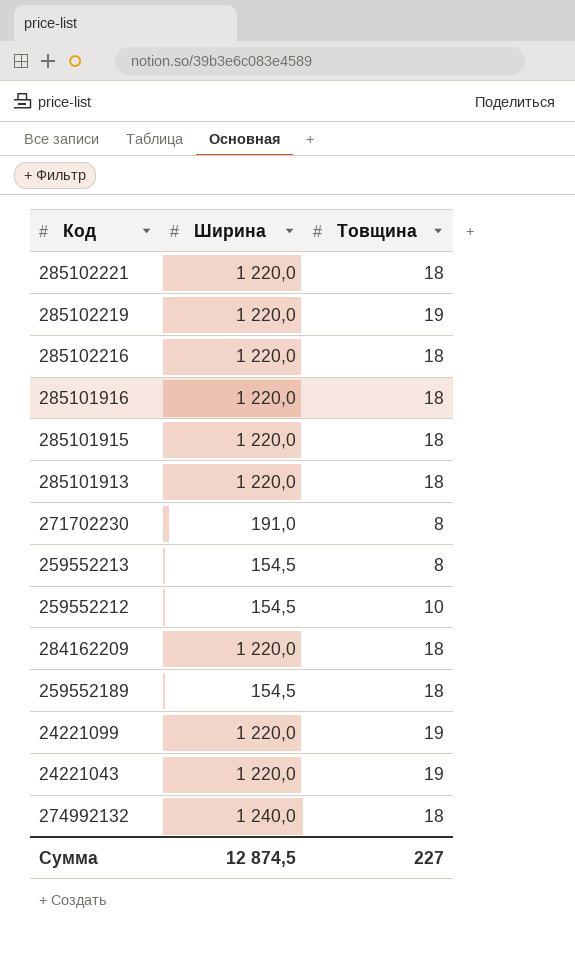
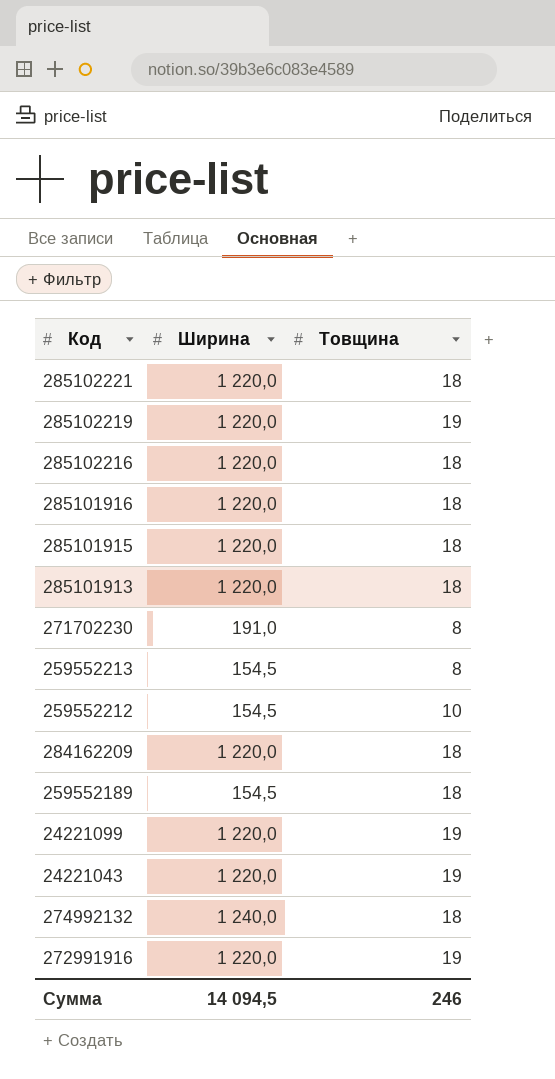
row 272991916: none -> 1 220,0 | 19
Сумма | Ширина: 12 874,5 -> 14 094,5
Сумма | Товщина: 227 -> 246

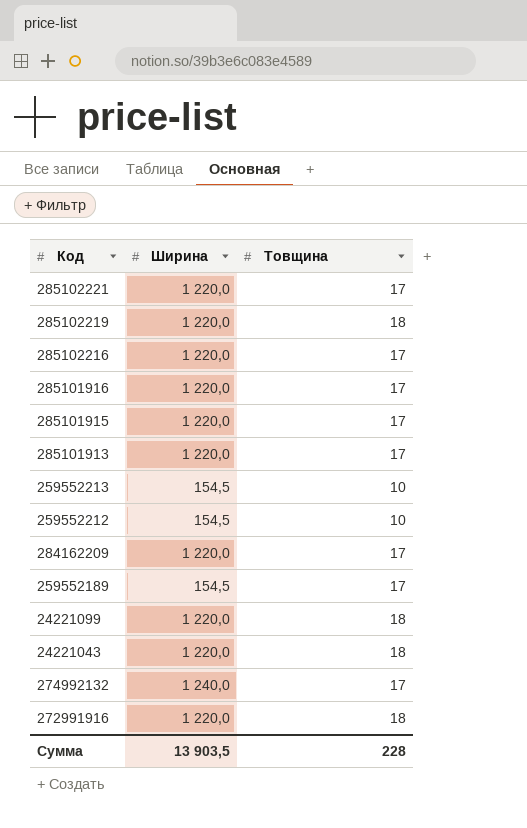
row 271702230: 191,0 | 8 -> none
285102221 | Товщина: 18 -> 17
285102219 | Товщина: 19 -> 18
285102216 | Товщина: 18 -> 17
285101916 | Товщина: 18 -> 17
285101915 | Товщина: 18 -> 17
285101913 | Товщина: 18 -> 17
259552213 | Товщина: 8 -> 10
284162209 | Товщина: 18 -> 17
259552189 | Товщина: 18 -> 17
24221099 | Товщина: 19 -> 18
24221043 | Товщина: 19 -> 18
274992132 | Товщина: 18 -> 17
272991916 | Товщина: 19 -> 18
Сумма | Ширина: 14 094,5 -> 13 903,5
Сумма | Товщина: 246 -> 228

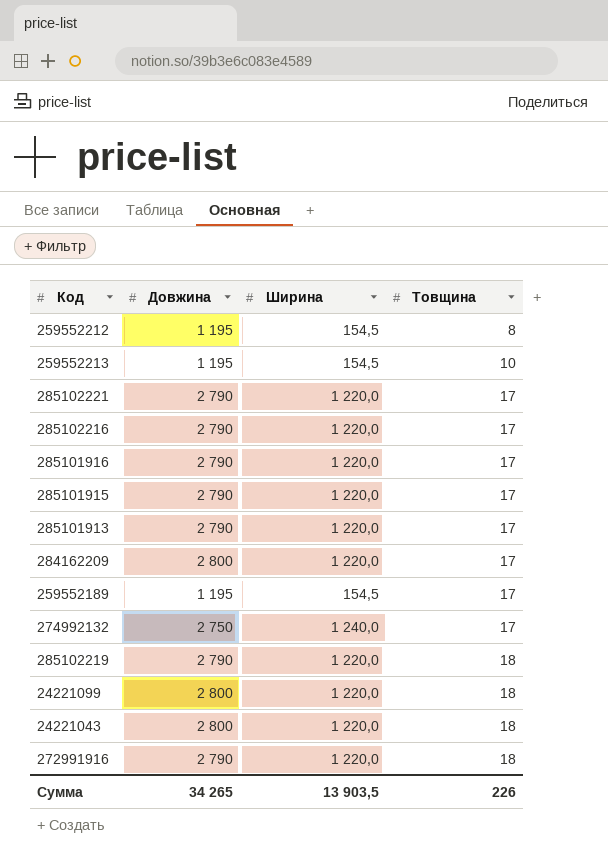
row order: none -> Товщина ascending
column Довжина | position: none -> 2
259552212 | Товщина: 10 -> 8
Сумма | Товщина: 228 -> 226

